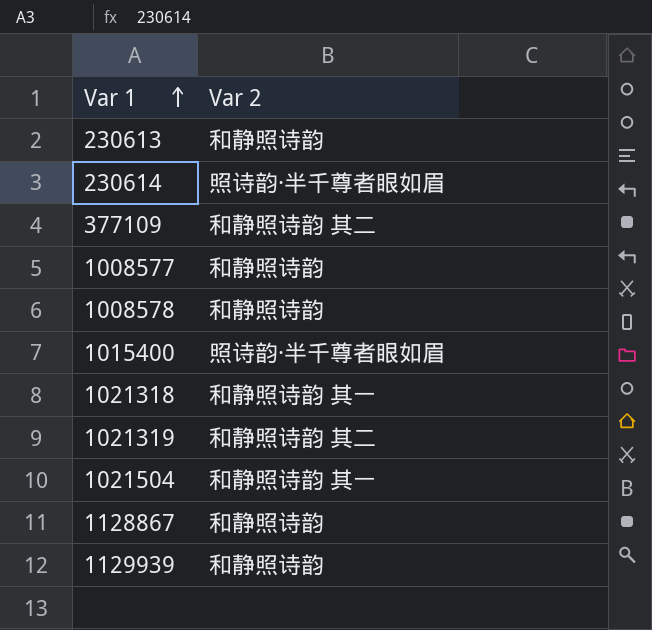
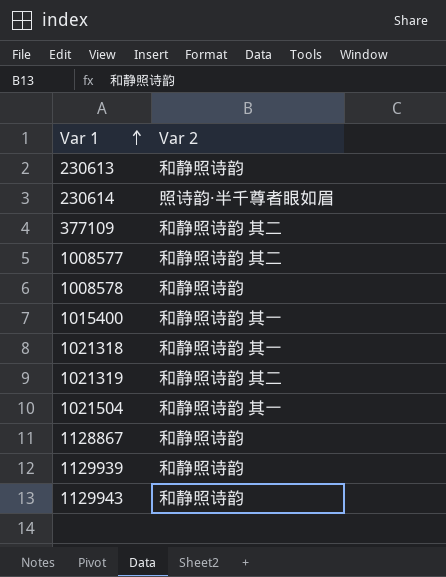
1008577 | Var 2: 和静照诗韵 -> 和静照诗韵 其二
1015400 | Var 2: 照诗韵·半千尊者眼如眉 -> 和静照诗韵 其一
row 1129943: none -> 和静照诗韵

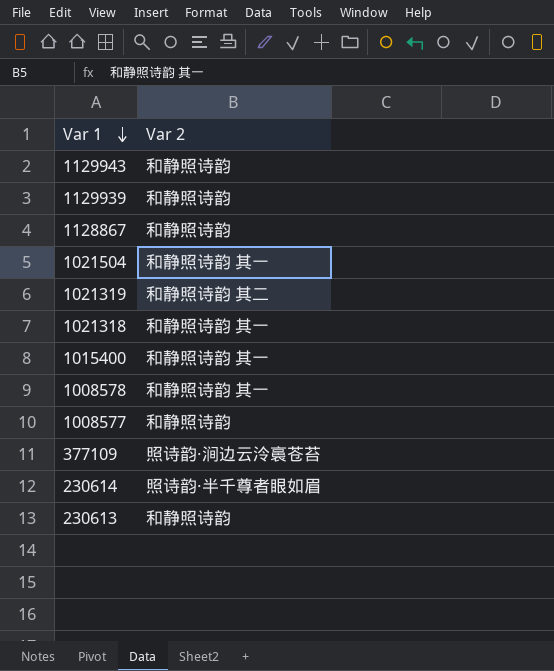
row order: Var 1 ascending -> Var 1 descending
1008578 | Var 2: 和静照诗韵 -> 和静照诗韵 其一
1008577 | Var 2: 和静照诗韵 其二 -> 和静照诗韵
377109 | Var 2: 和静照诗韵 其二 -> 照诗韵·涧边云泠裛苍苔

